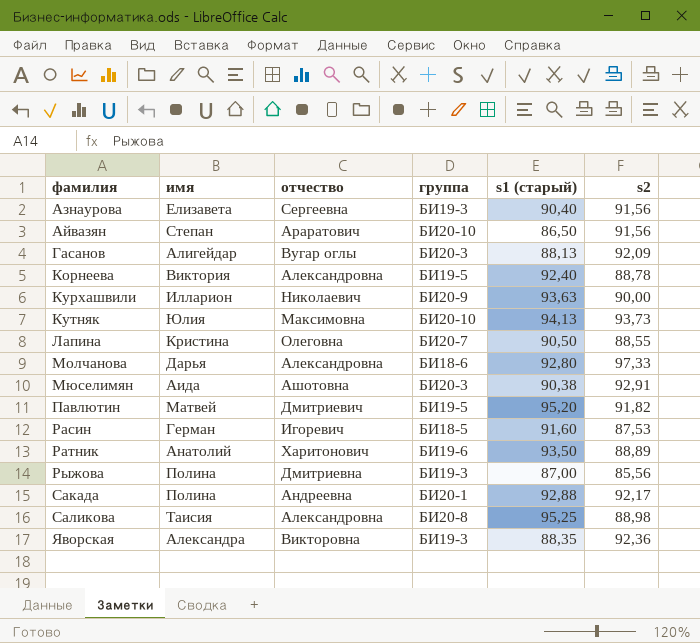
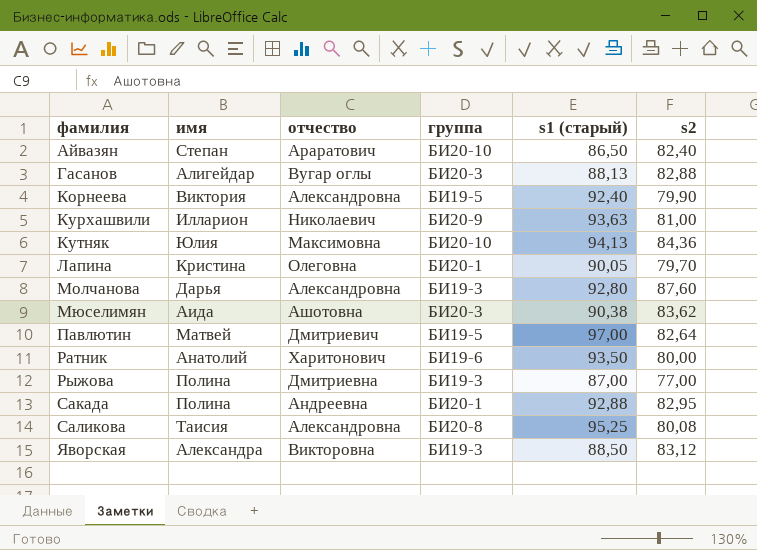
row Азнаурова: Елизавета | Сергеевна | БИ19-3 | 90,40 | 91,56 -> none
row Расин: Герман | Игоревич | БИ18-5 | 91,60 | 87,53 -> none
Айвазян | s2: 91,56 -> 82,40
Гасанов | s2: 92,09 -> 82,88
Корнеева | s2: 88,78 -> 79,90
Курхашвили | s2: 90,00 -> 81,00
Кутняк | s2: 93,73 -> 84,36
Лапина | группа: БИ20-7 -> БИ20-1
Лапина | s1 (старый): 90,50 -> 90,05
Лапина | s2: 88,55 -> 79,70
Молчанова | группа: БИ18-6 -> БИ19-3
Молчанова | s2: 97,33 -> 87,60
Мюселимян | s2: 92,91 -> 83,62
Павлютин | s1 (старый): 95,20 -> 97,00
Павлютин | s2: 91,82 -> 82,64
Ратник | s2: 88,89 -> 80,00
Рыжова | s2: 85,56 -> 77,00
Сакада | s2: 92,17 -> 82,95
Саликова | s2: 88,98 -> 80,08
Яворская | s1 (старый): 88,35 -> 88,50
Яворская | s2: 92,36 -> 83,12

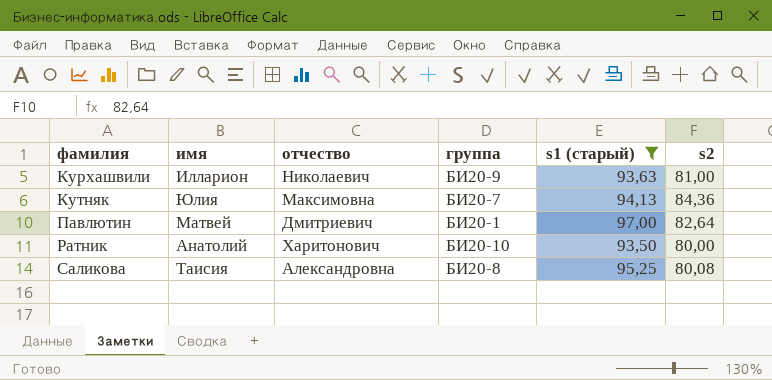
filter: none -> s1 (старый) >= 93,50
Кутняк | группа: БИ20-10 -> БИ20-7
Павлютин | группа: БИ19-5 -> БИ20-1
Ратник | группа: БИ19-6 -> БИ20-10

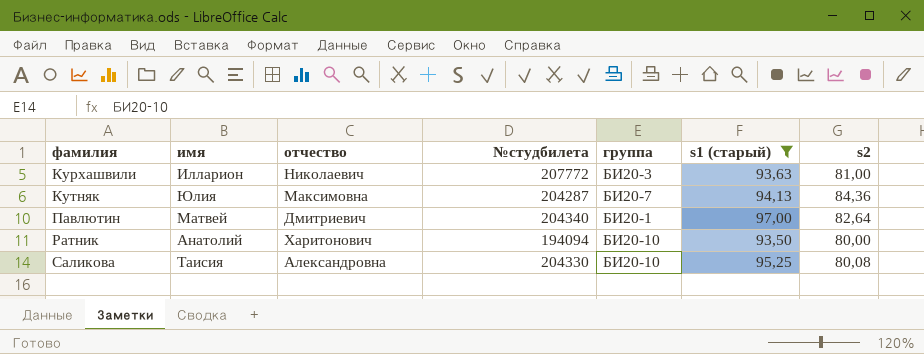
column №студбилета | position: none -> 4
Курхашвили | группа: БИ20-9 -> БИ20-3
Саликова | группа: БИ20-8 -> БИ20-10

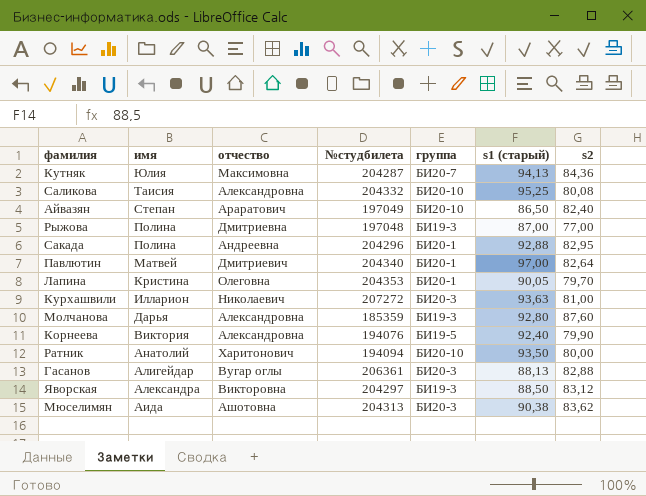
filter: s1 (старый) >= 93,50 -> none
row order: фамилия ascending -> имя descending
Саликова | №студбилета: 204330 -> 204332
Курхашвили | №студбилета: 207772 -> 207272

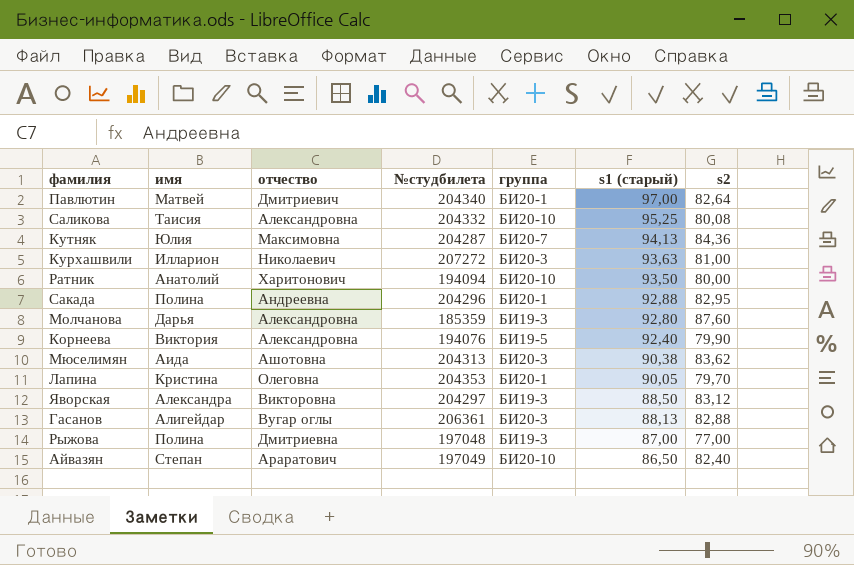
row order: имя descending -> s1 (старый) descending

